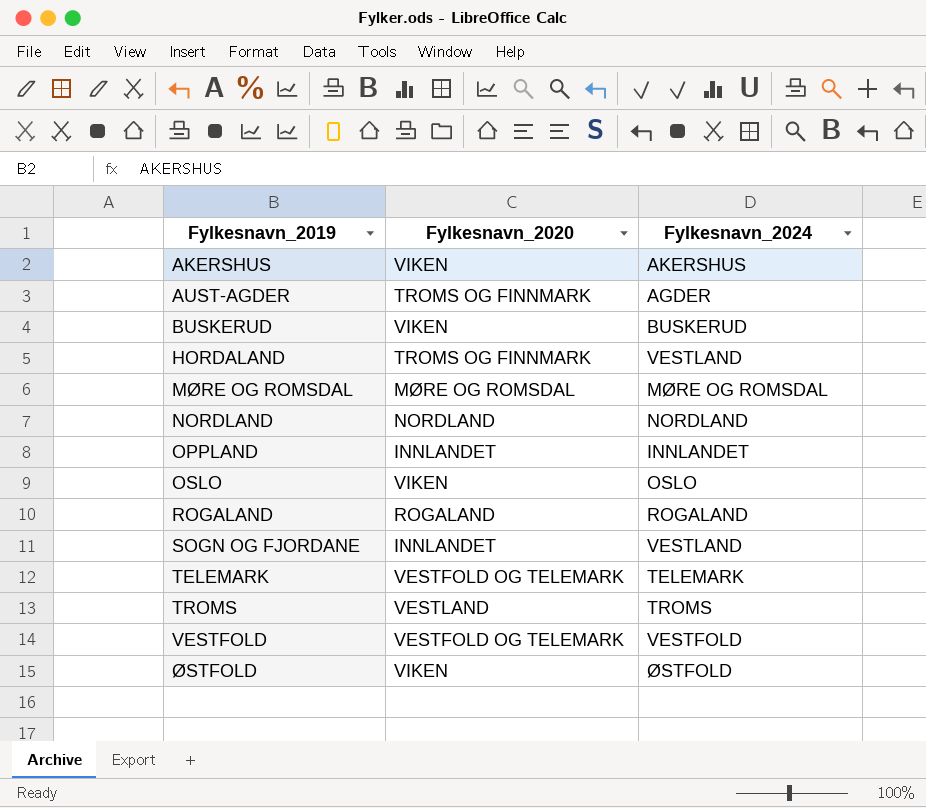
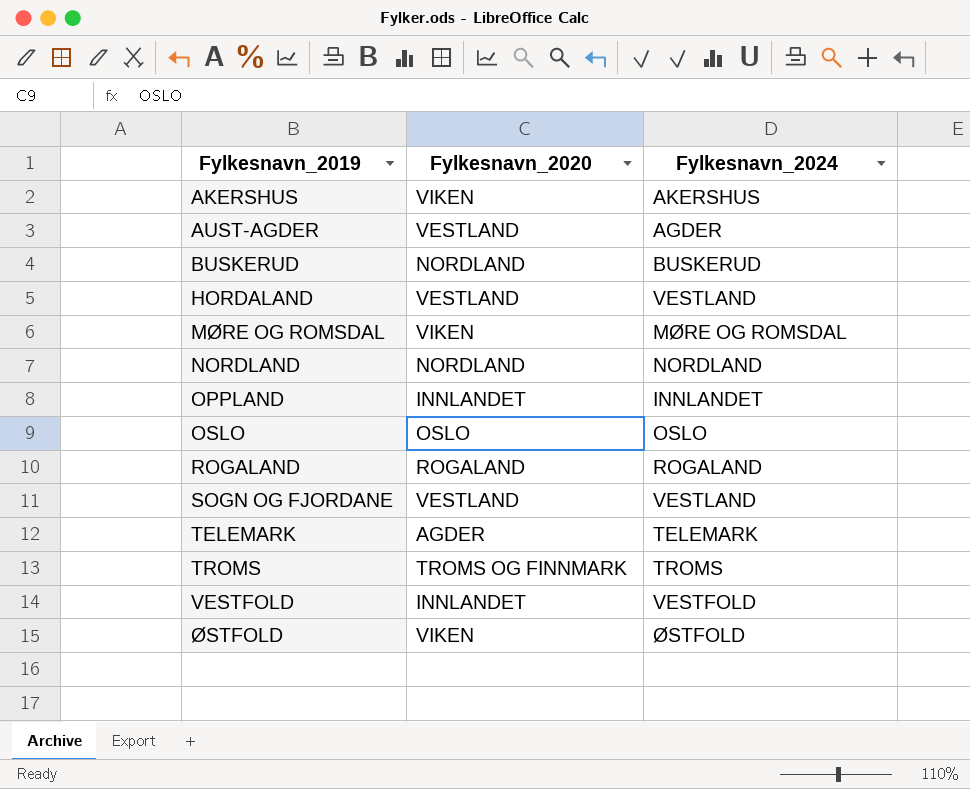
AUST-AGDER | Fylkesnavn_2020: TROMS OG FINNMARK -> VESTLAND
BUSKERUD | Fylkesnavn_2020: VIKEN -> NORDLAND
HORDALAND | Fylkesnavn_2020: TROMS OG FINNMARK -> VESTLAND
MØRE OG ROMSDAL | Fylkesnavn_2020: MØRE OG ROMSDAL -> VIKEN
OSLO | Fylkesnavn_2020: VIKEN -> OSLO
SOGN OG FJORDANE | Fylkesnavn_2020: INNLANDET -> VESTLAND
TELEMARK | Fylkesnavn_2020: VESTFOLD OG TELEMARK -> AGDER
TROMS | Fylkesnavn_2020: VESTLAND -> TROMS OG FINNMARK
VESTFOLD | Fylkesnavn_2020: VESTFOLD OG TELEMARK -> INNLANDET

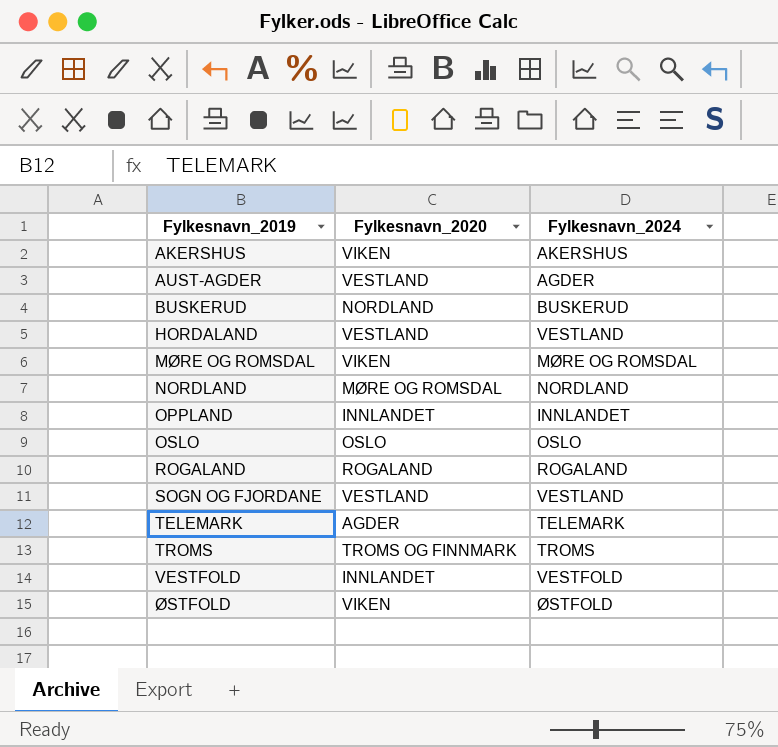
NORDLAND | Fylkesnavn_2020: NORDLAND -> MØRE OG ROMSDAL

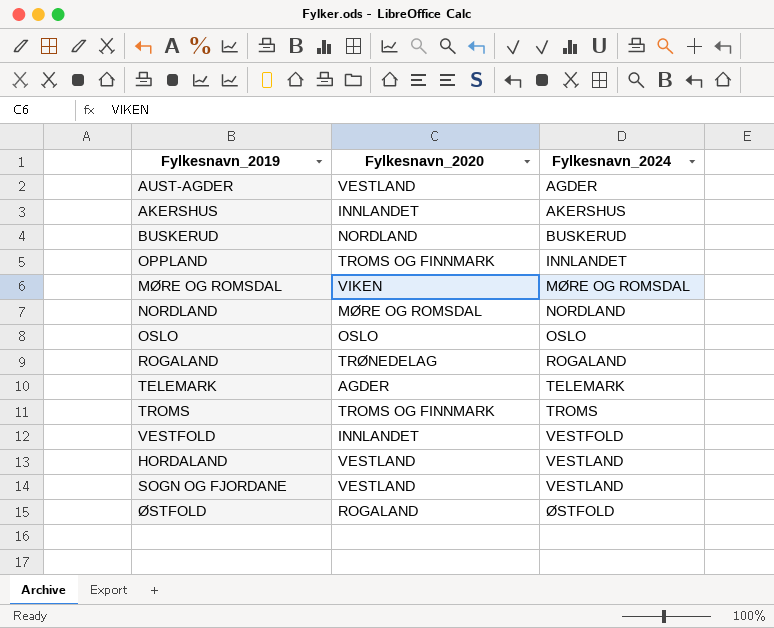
row order: Fylkesnavn_2019 ascending -> Fylkesnavn_2024 ascending
AKERSHUS | Fylkesnavn_2020: VIKEN -> INNLANDET
OPPLAND | Fylkesnavn_2020: INNLANDET -> TROMS OG FINNMARK
ROGALAND | Fylkesnavn_2020: ROGALAND -> TRØNEDELAG
ØSTFOLD | Fylkesnavn_2020: VIKEN -> ROGALAND

